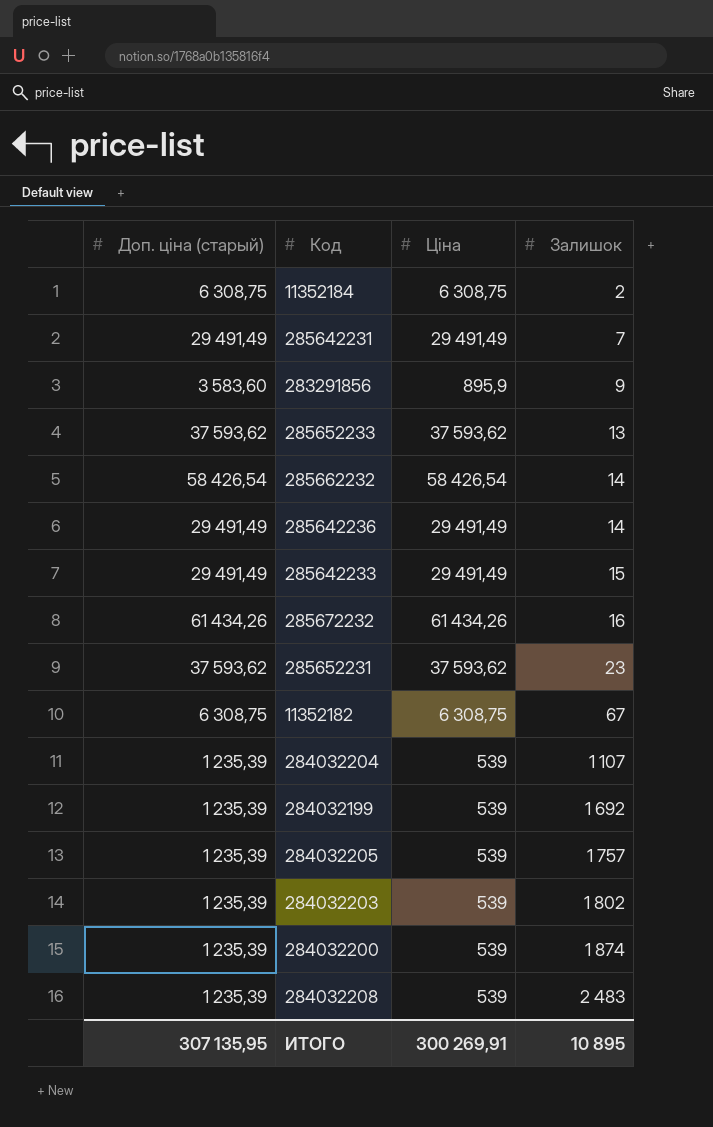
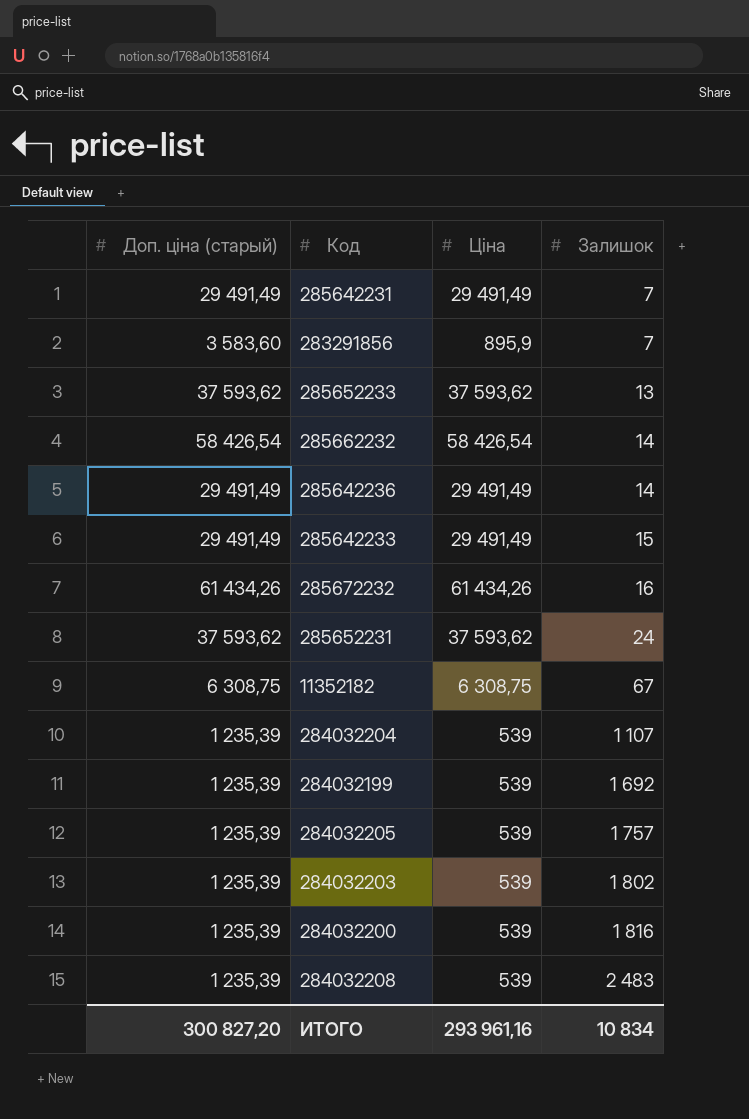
row 11352184: 6 308,75 | 6 308,75 | 2 -> none
283291856 | Залишок: 9 -> 7
285652231 | Залишок: 23 -> 24
284032200 | Залишок: 1 874 -> 1 816
ИТОГО | Доп. ціна (старый): 307 135,95 -> 300 827,20
ИТОГО | Ціна: 300 269,91 -> 293 961,16
ИТОГО | Залишок: 10 895 -> 10 834

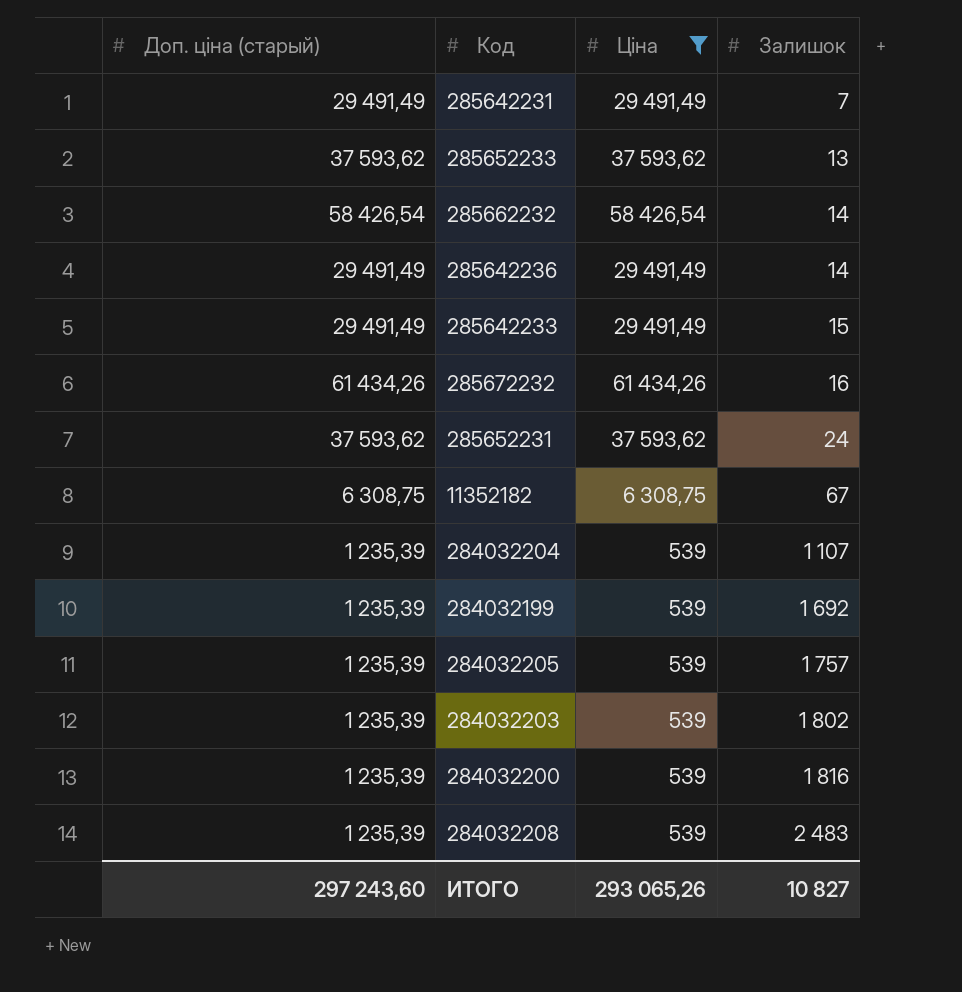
filter: none -> Ціна != 895,9
ИТОГО | Доп. ціна (старый): 300 827,20 -> 297 243,60
ИТОГО | Ціна: 293 961,16 -> 293 065,26
ИТОГО | Залишок: 10 834 -> 10 827

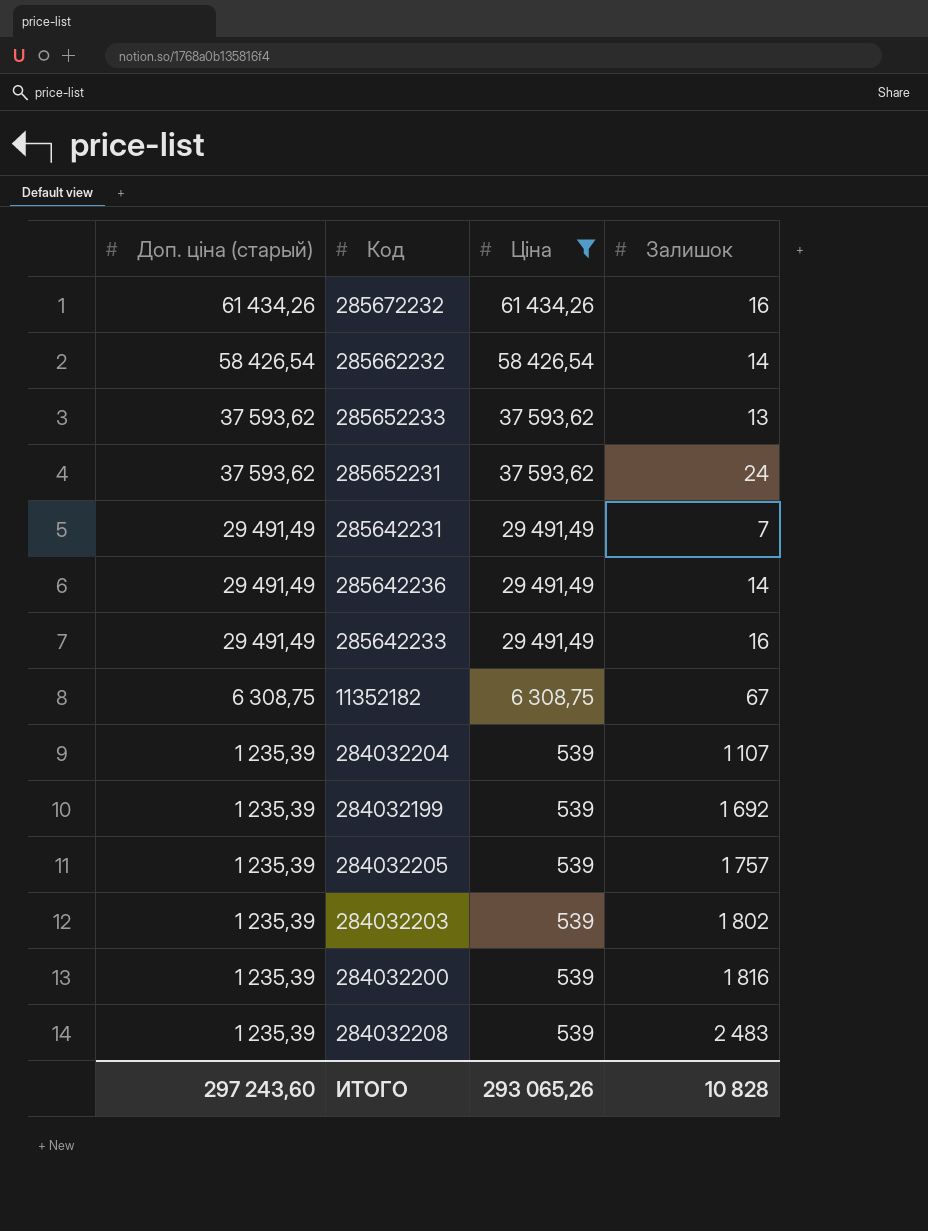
row order: Залишок ascending -> Доп. ціна (старый) descending
285642233 | Залишок: 15 -> 16
ИТОГО | Залишок: 10 827 -> 10 828

